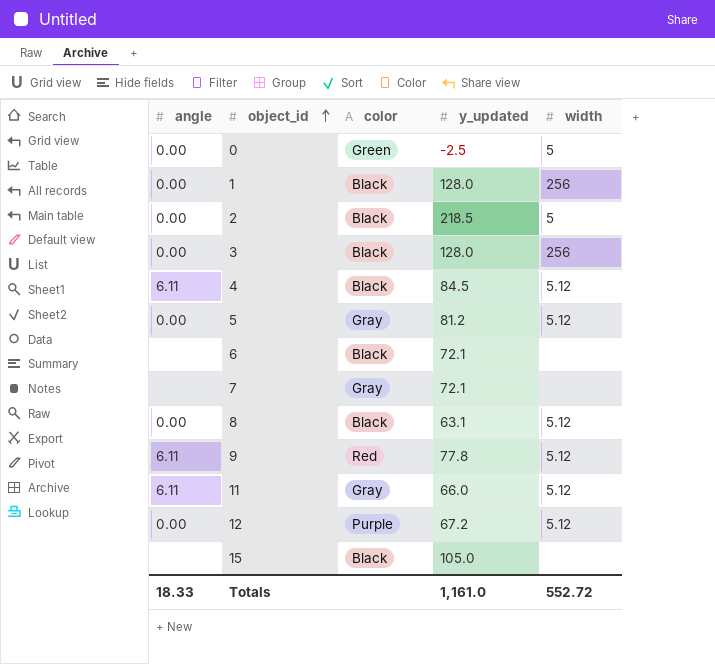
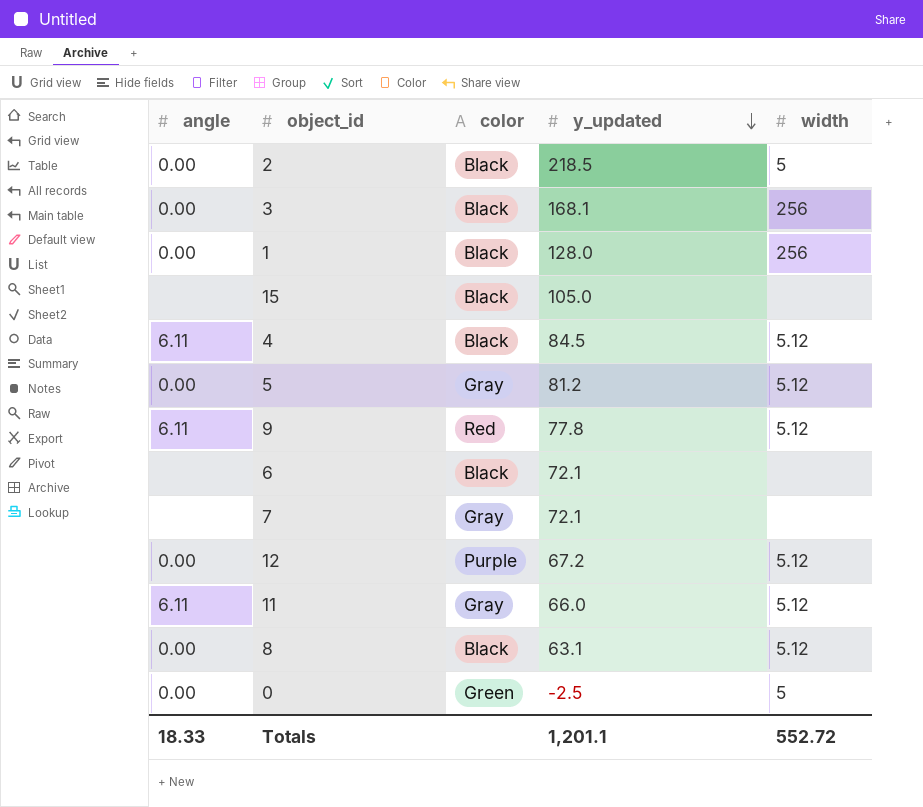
row order: object_id ascending -> y_updated descending
3 | y_updated: 128.0 -> 168.1
Totals | y_updated: 1,161.0 -> 1,201.1

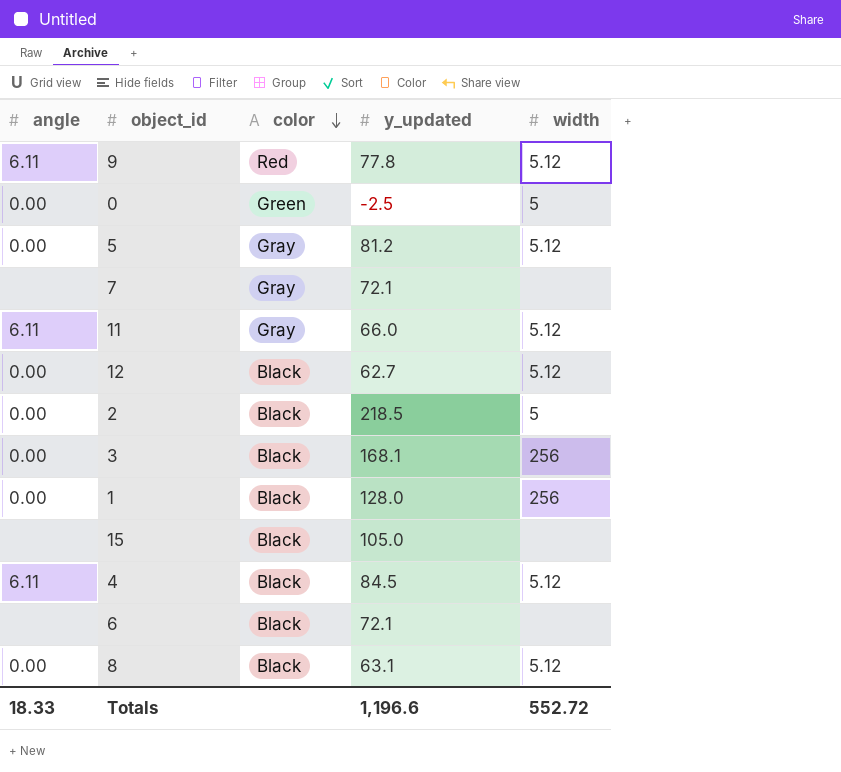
row order: y_updated descending -> color descending
12 | color: Purple -> Black
12 | y_updated: 67.2 -> 62.7
Totals | y_updated: 1,201.1 -> 1,196.6

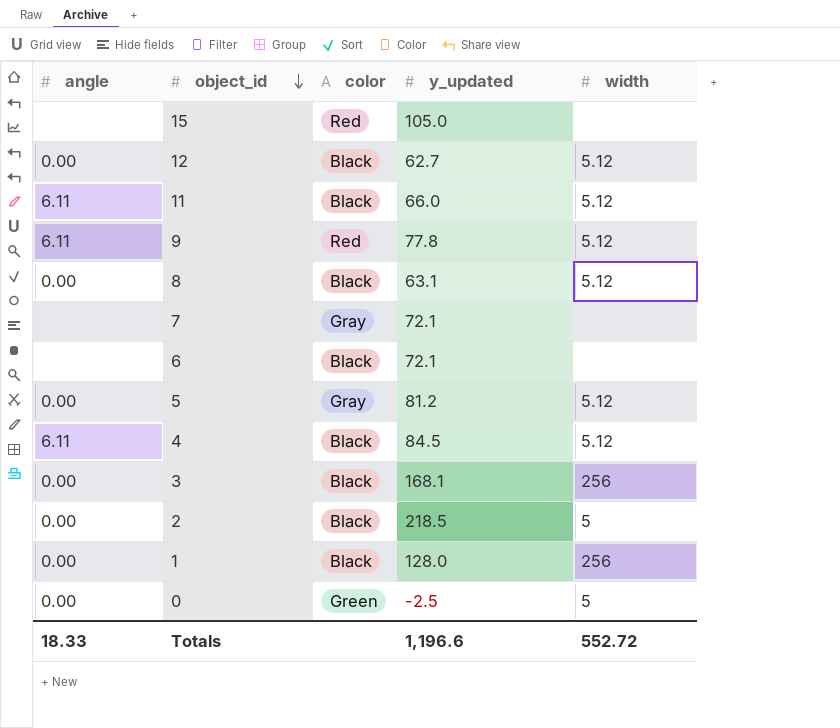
row order: color descending -> object_id descending
15 | color: Black -> Red
11 | color: Gray -> Black

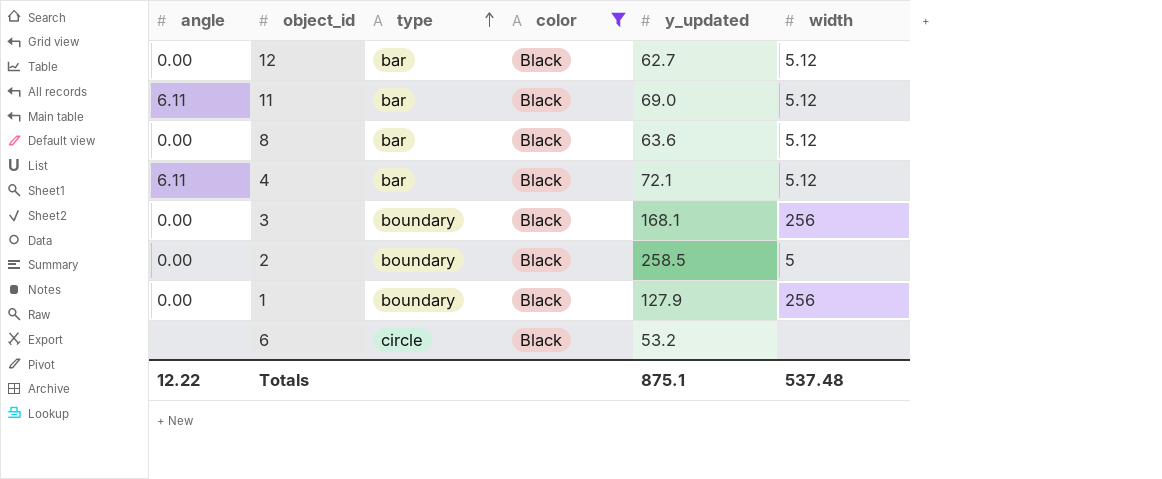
filter: none -> color = Black
row order: object_id descending -> type ascending
column type | position: none -> 3
11 | y_updated: 66.0 -> 69.0
8 | y_updated: 63.1 -> 63.6
4 | y_updated: 84.5 -> 72.1
2 | y_updated: 218.5 -> 258.5
1 | y_updated: 128.0 -> 127.9
6 | y_updated: 72.1 -> 53.2
Totals | angle: 18.33 -> 12.22
Totals | y_updated: 1,196.6 -> 875.1
Totals | width: 552.72 -> 537.48

